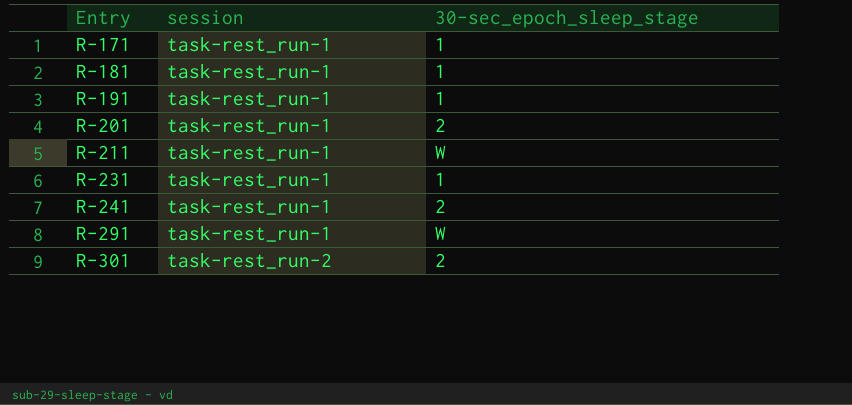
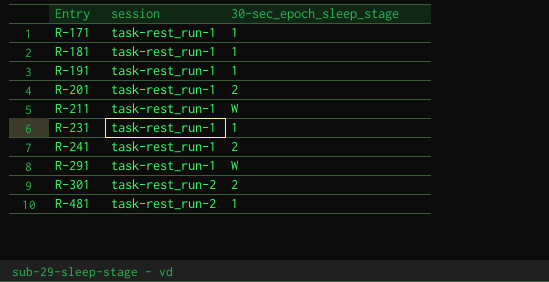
row R-481: none -> task-rest_run-2 | 1

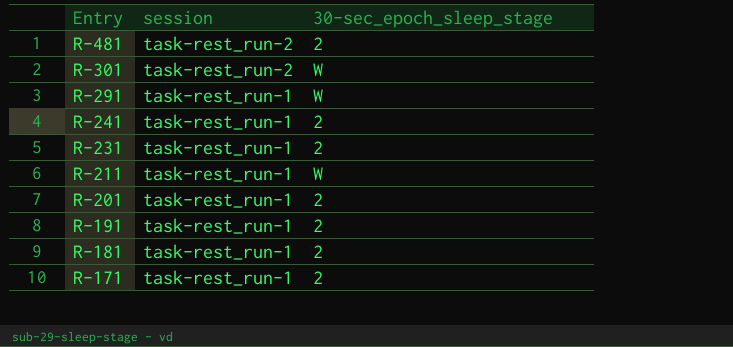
row order: Entry ascending -> Entry descending
R-481 | 30-sec_epoch_sleep_stage: 1 -> 2
R-301 | 30-sec_epoch_sleep_stage: 2 -> W
R-231 | 30-sec_epoch_sleep_stage: 1 -> 2
R-191 | 30-sec_epoch_sleep_stage: 1 -> 2
R-181 | 30-sec_epoch_sleep_stage: 1 -> 2
R-171 | 30-sec_epoch_sleep_stage: 1 -> 2

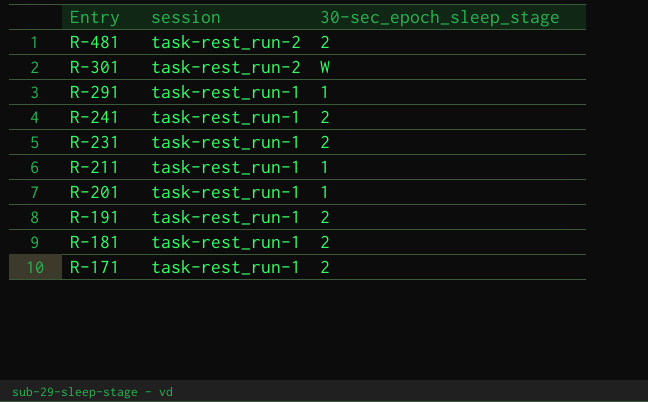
R-291 | 30-sec_epoch_sleep_stage: W -> 1
R-211 | 30-sec_epoch_sleep_stage: W -> 1
R-201 | 30-sec_epoch_sleep_stage: 2 -> 1

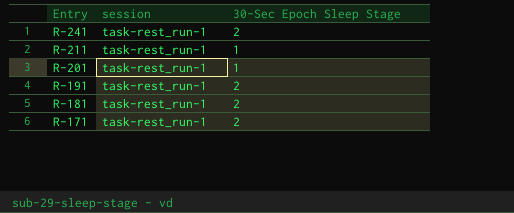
column name: 30-sec_epoch_sleep_stage -> 30-Sec Epoch Sleep Stage
row R-481: task-rest_run-2 | 2 -> none
row R-301: task-rest_run-2 | W -> none
row R-291: task-rest_run-1 | 1 -> none
row R-231: task-rest_run-1 | 2 -> none

